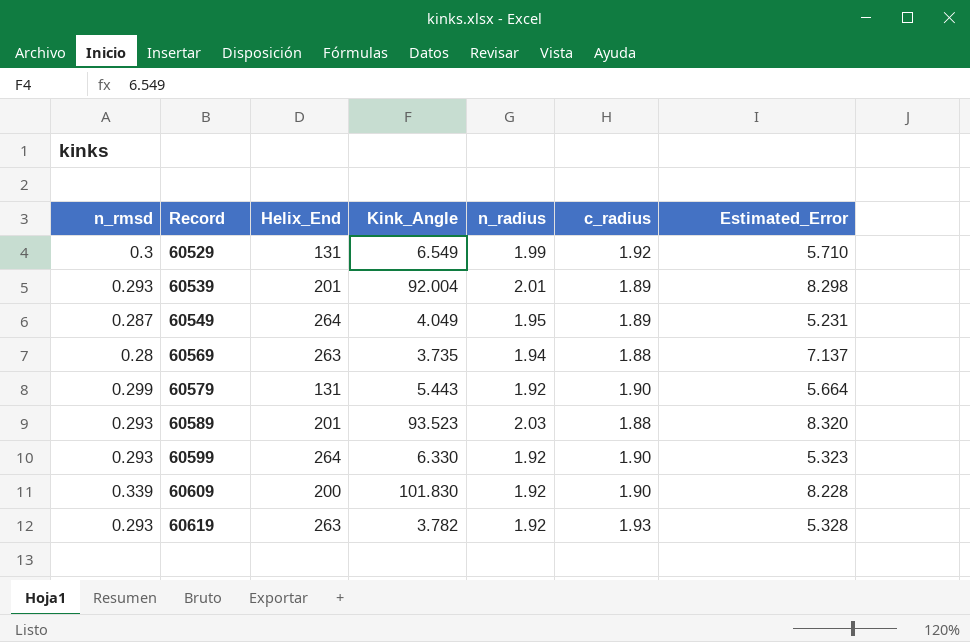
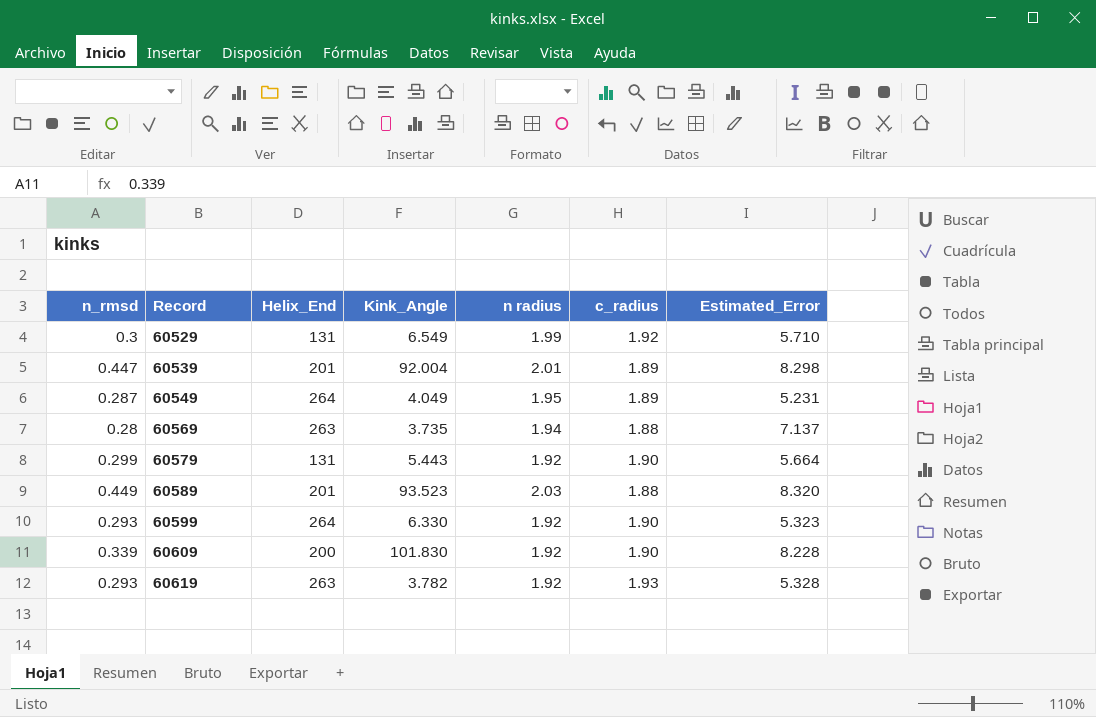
column name: n_radius -> n radius
60539 | n_rmsd: 0.293 -> 0.447
60589 | n_rmsd: 0.293 -> 0.449

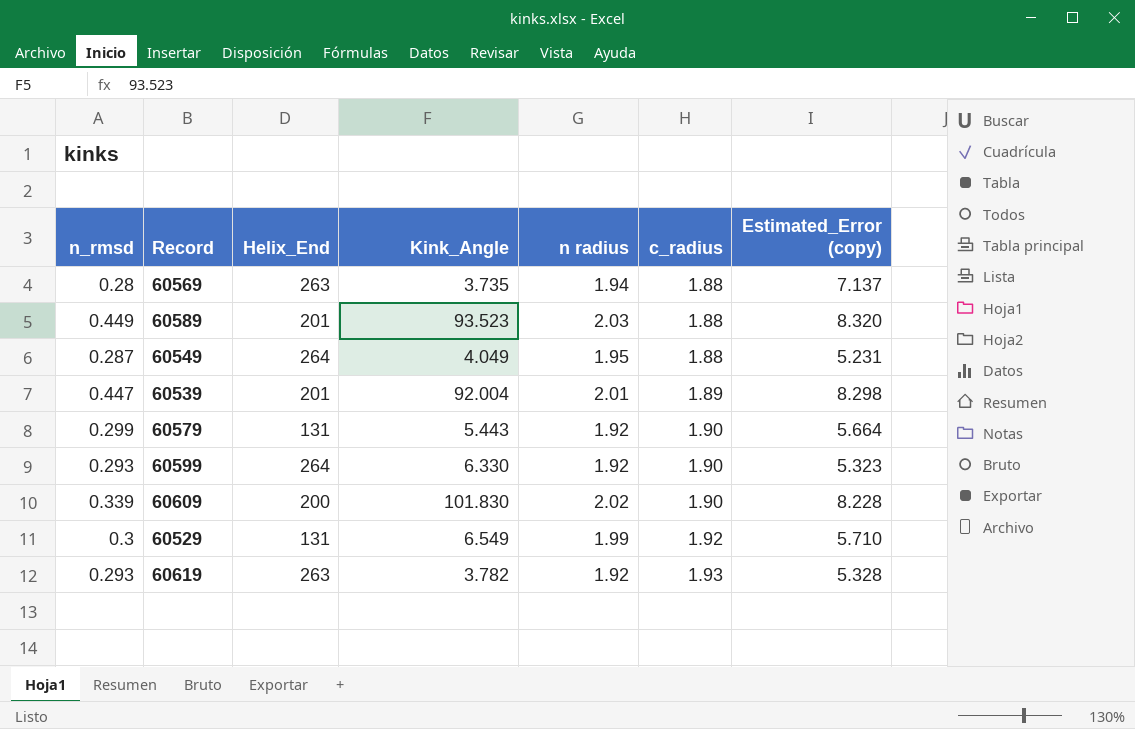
row order: Record ascending -> c_radius ascending
column name: Estimated_Error -> Estimated_Error (copy)
60549 | c_radius: 1.89 -> 1.88
60609 | n radius: 1.92 -> 2.02

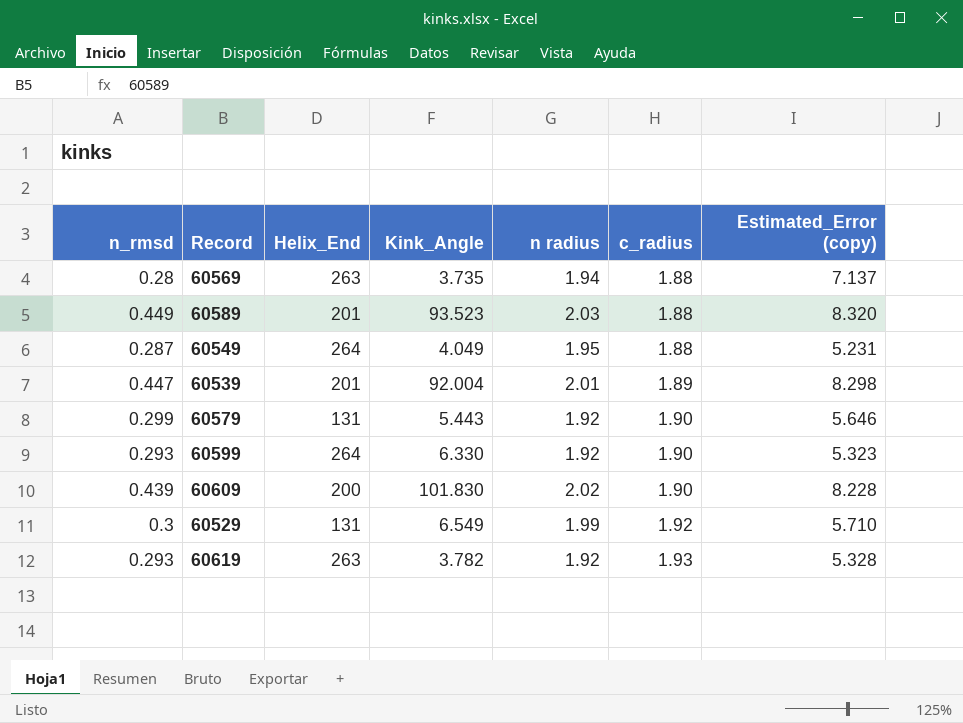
60579 | Estimated_Error (copy): 5.664 -> 5.646
60609 | n_rmsd: 0.339 -> 0.439

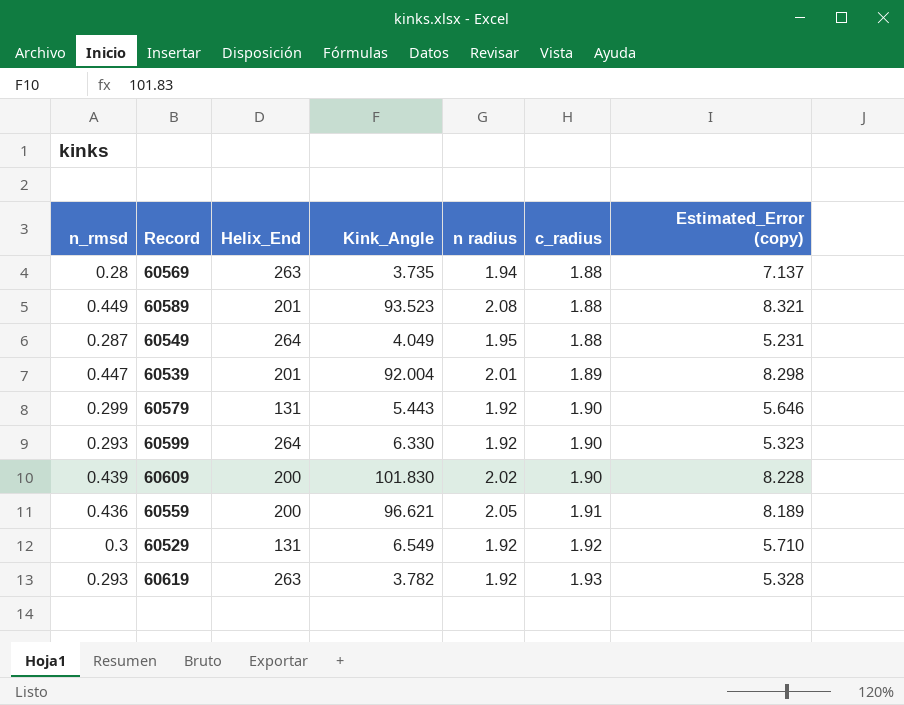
60589 | n radius: 2.03 -> 2.08
60589 | Estimated_Error (copy): 8.320 -> 8.321
row 60559: none -> 0.436 | 200 | 96.621 | 2.05 | 1.91 | 8.189
60529 | n radius: 1.99 -> 1.92

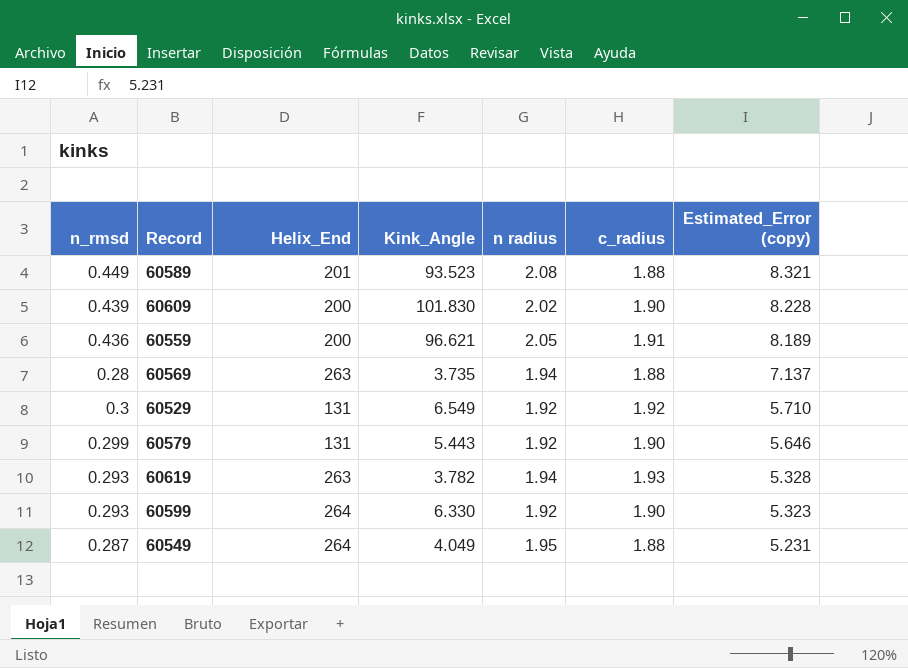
row order: c_radius ascending -> Estimated_Error (copy) descending
row 60539: 0.447 | 201 | 92.004 | 2.01 | 1.89 | 8.298 -> none
60619 | n radius: 1.92 -> 1.94

